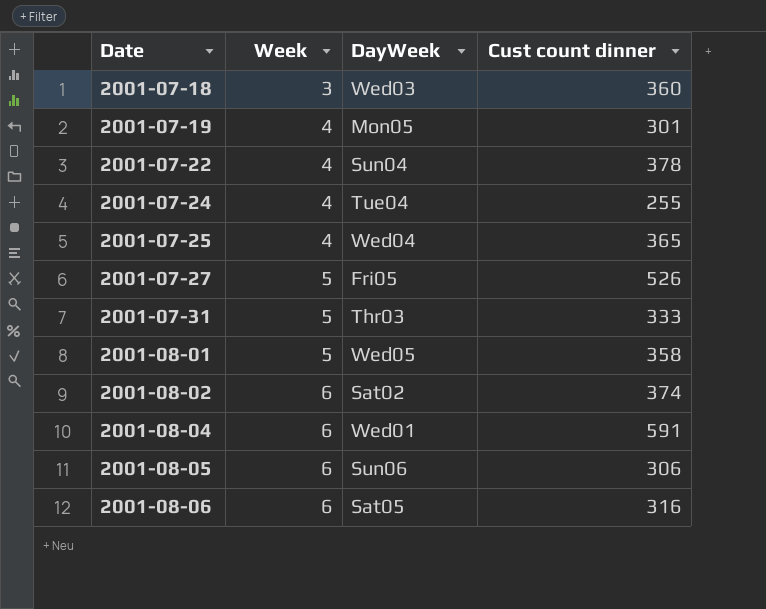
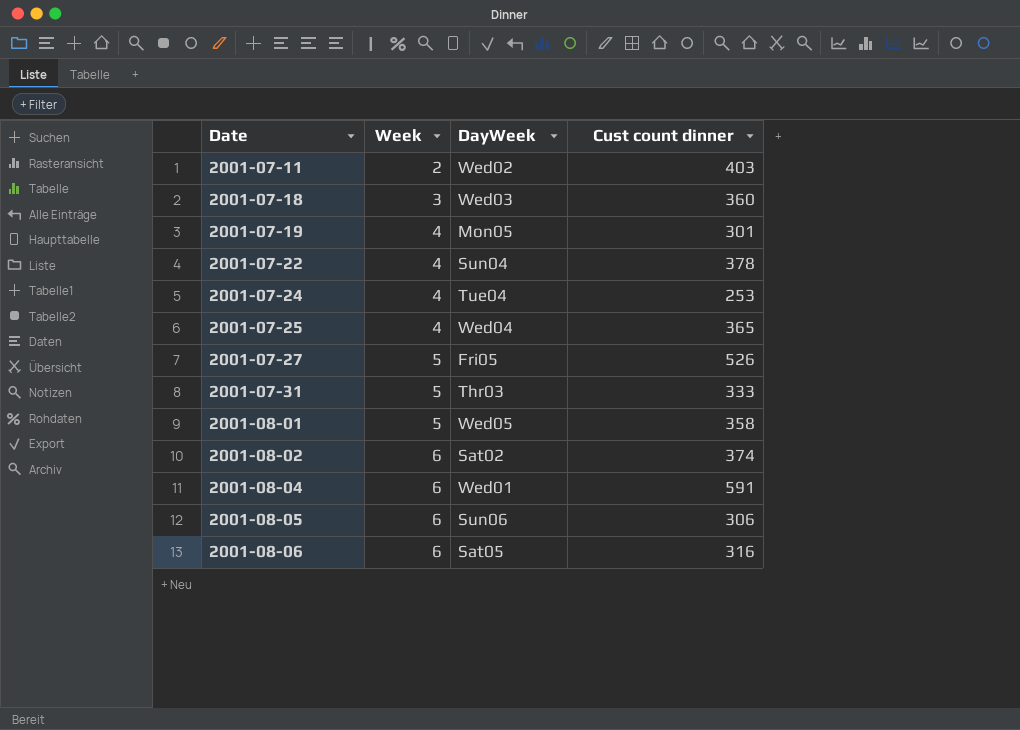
row 2001-07-11: none -> 2 | Wed02 | 403
2001-07-24 | Cust count dinner: 255 -> 253

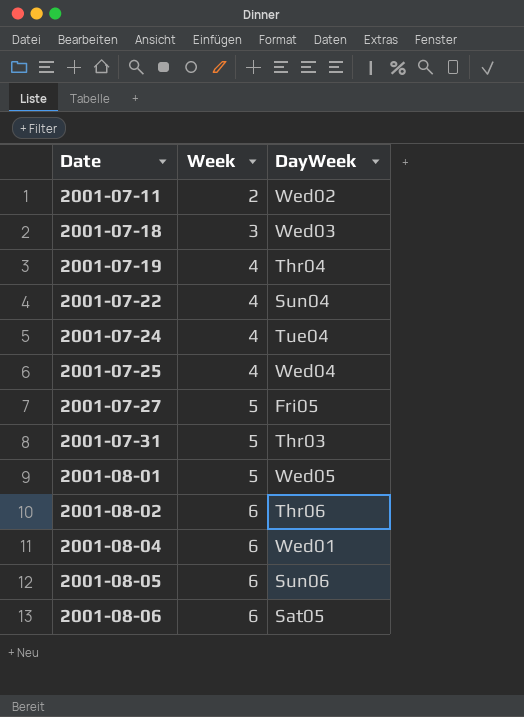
column Cust count dinner | position: 4 -> none
2001-07-19 | DayWeek: Mon05 -> Thr04
2001-08-02 | DayWeek: Sat02 -> Thr06

